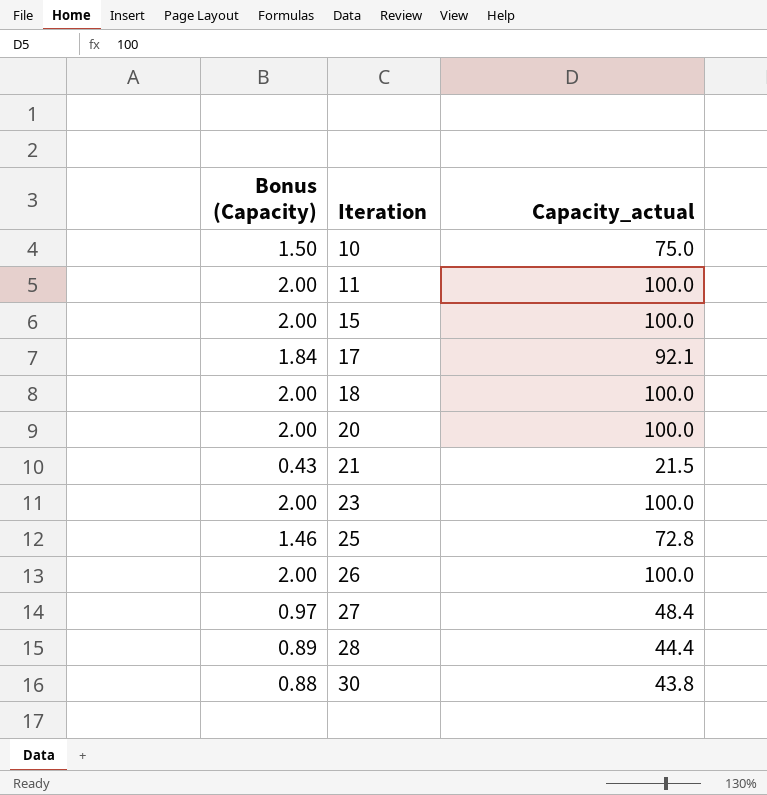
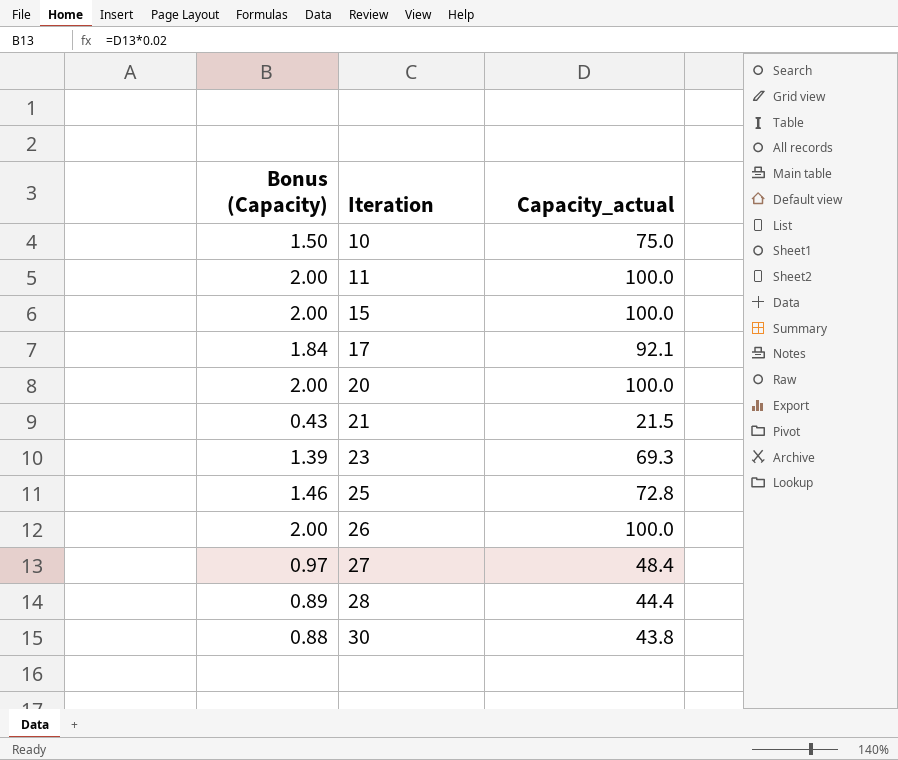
row 18: 2.00 | 100.0 -> none
23 | Bonus (Capacity): 2.00 -> 1.39
23 | Capacity_actual: 100.0 -> 69.3

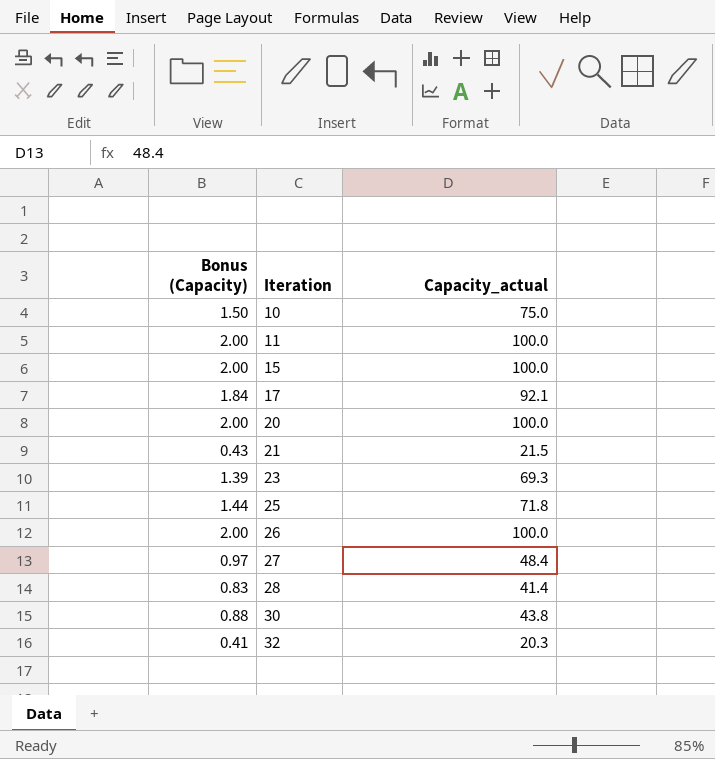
25 | Bonus (Capacity): 1.46 -> 1.44
25 | Capacity_actual: 72.8 -> 71.8
28 | Bonus (Capacity): 0.89 -> 0.83
28 | Capacity_actual: 44.4 -> 41.4
row 32: none -> 0.41 | 20.3

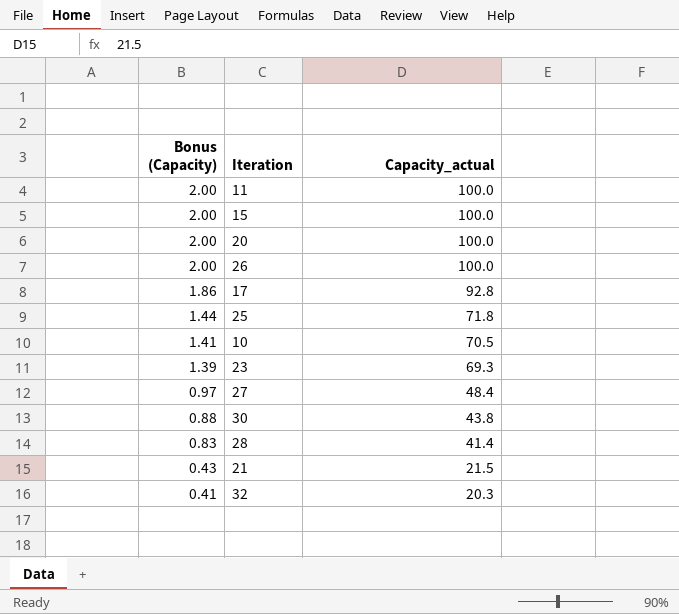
row order: Iteration ascending -> Bonus (Capacity) descending
17 | Bonus (Capacity): 1.84 -> 1.86
17 | Capacity_actual: 92.1 -> 92.8
10 | Bonus (Capacity): 1.50 -> 1.41
10 | Capacity_actual: 75.0 -> 70.5

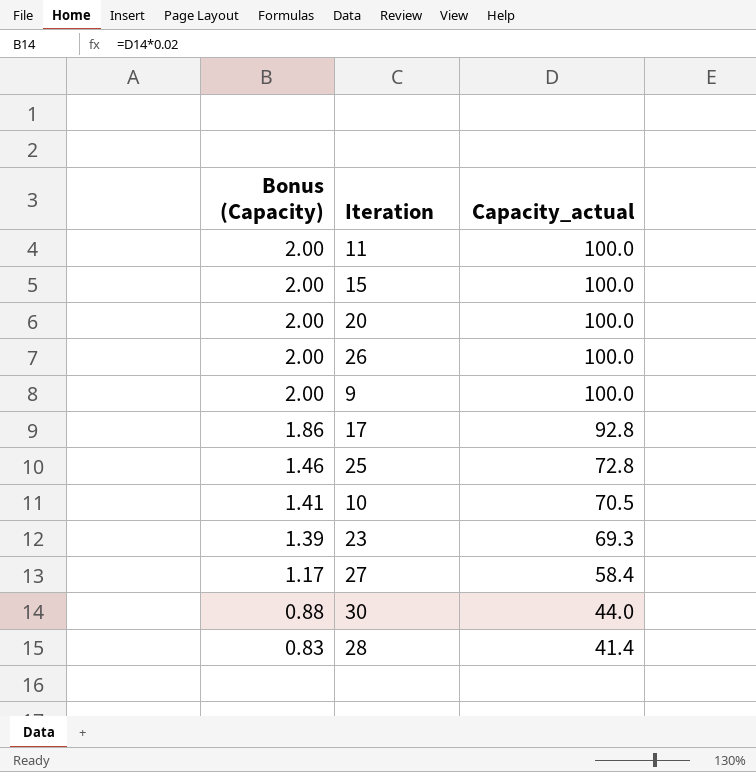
row 21: 0.43 | 21.5 -> none
row 32: 0.41 | 20.3 -> none
row 9: none -> 2.00 | 100.0
25 | Bonus (Capacity): 1.44 -> 1.46
25 | Capacity_actual: 71.8 -> 72.8
27 | Bonus (Capacity): 0.97 -> 1.17
27 | Capacity_actual: 48.4 -> 58.4
30 | Capacity_actual: 43.8 -> 44.0

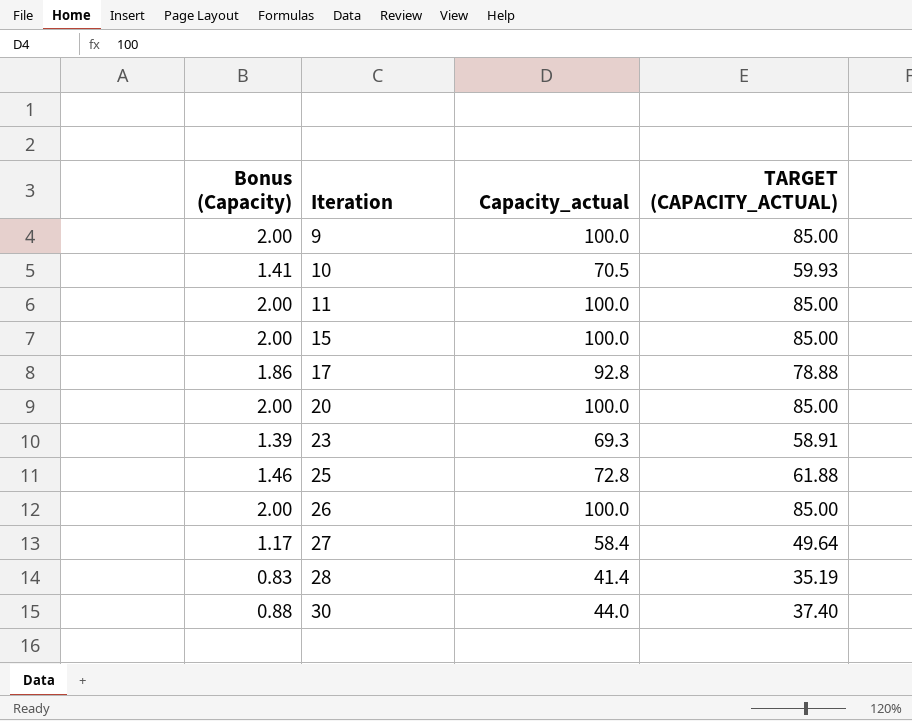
row order: Bonus (Capacity) descending -> Iteration ascending
column TARGET (CAPACITY_ACTUAL) | formula: none -> [Capacity_actual] * 0.85

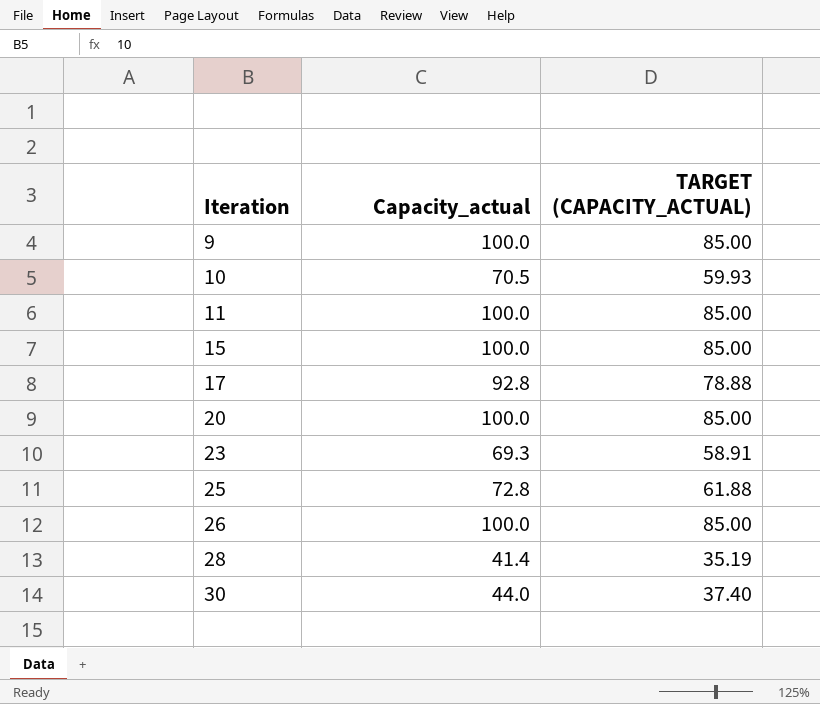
column Bonus (Capacity) | formula: [Capacity_actual] * 0.02 -> none
row 27: 1.17 | 58.4 | 49.64 -> none

